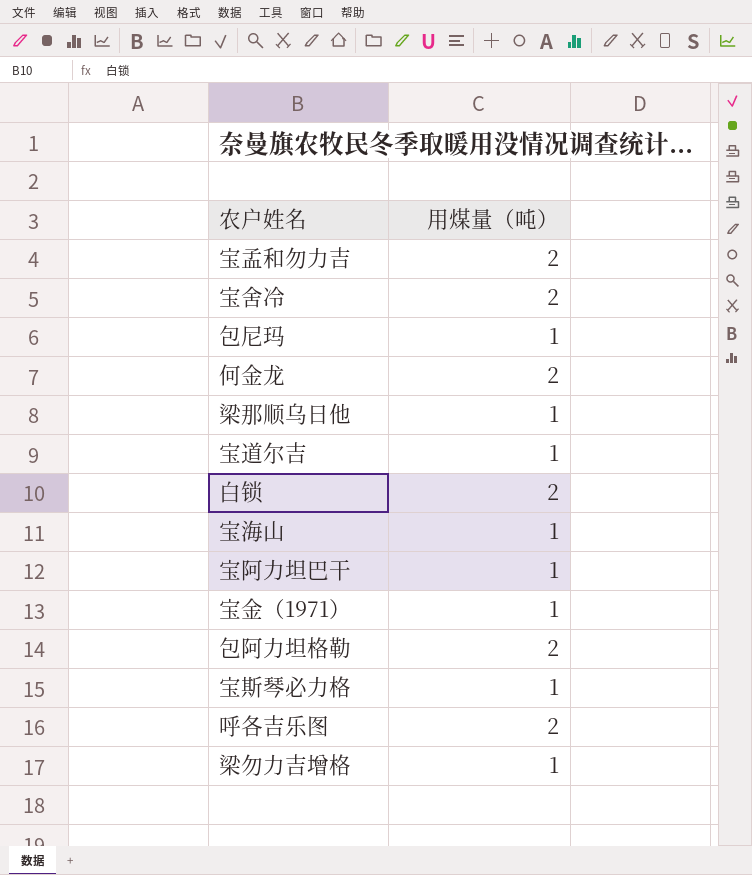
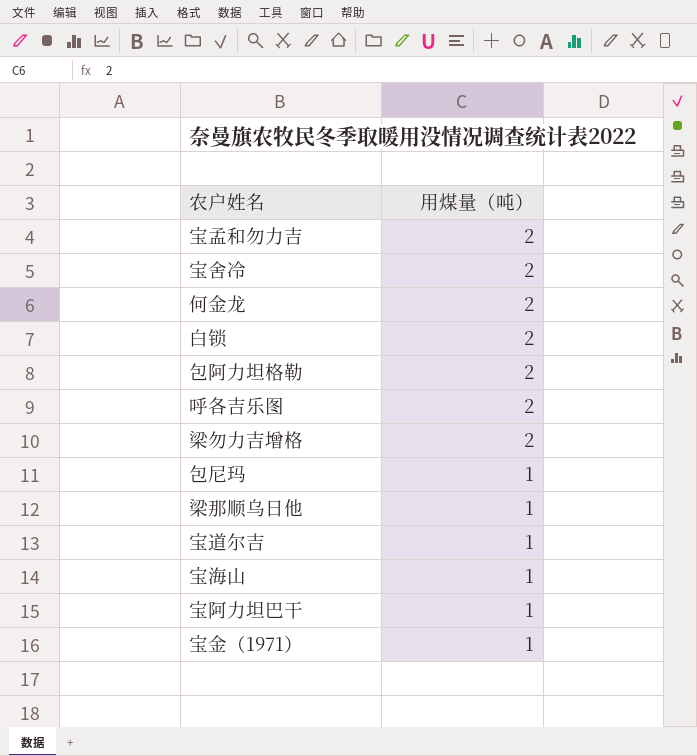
row order: none -> 用煤量（吨） descending
row 宝斯琴必力格: 1 -> none
梁勿力吉增格 | 用煤量（吨）: 1 -> 2

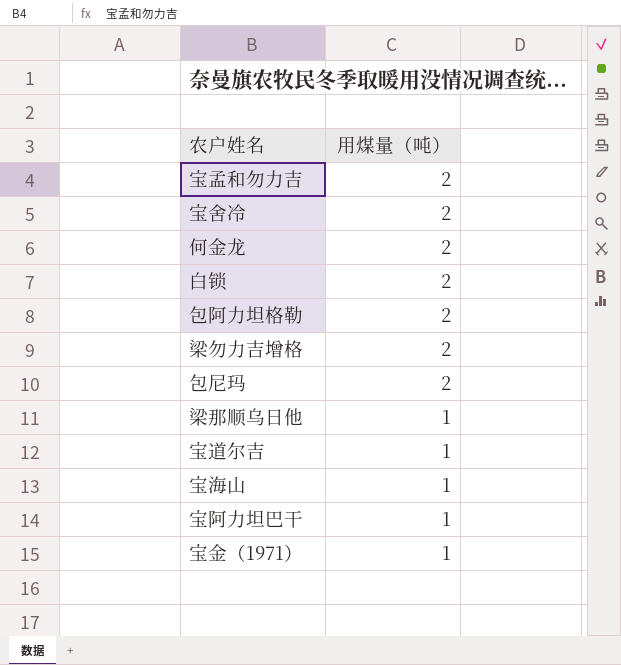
row 呼各吉乐图: 2 -> none
包尼玛 | 用煤量（吨）: 1 -> 2

